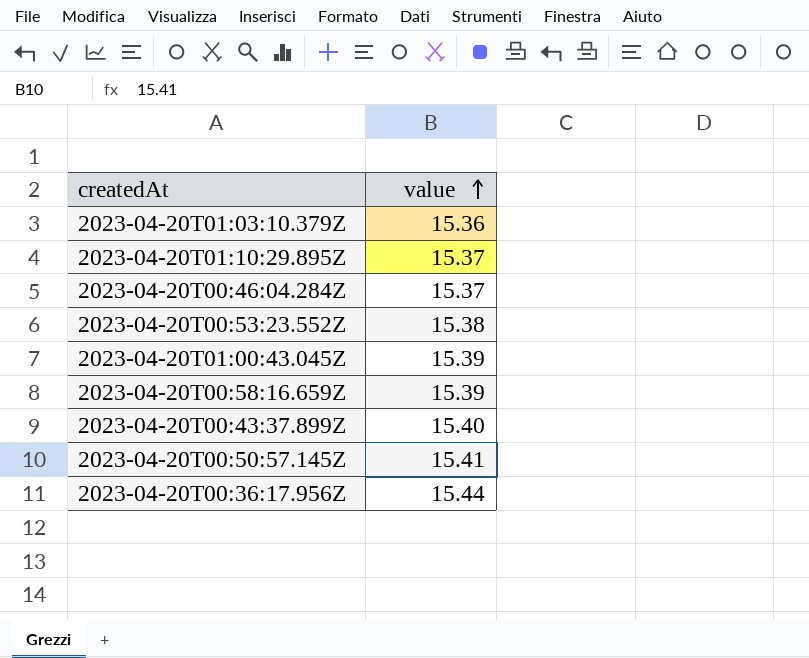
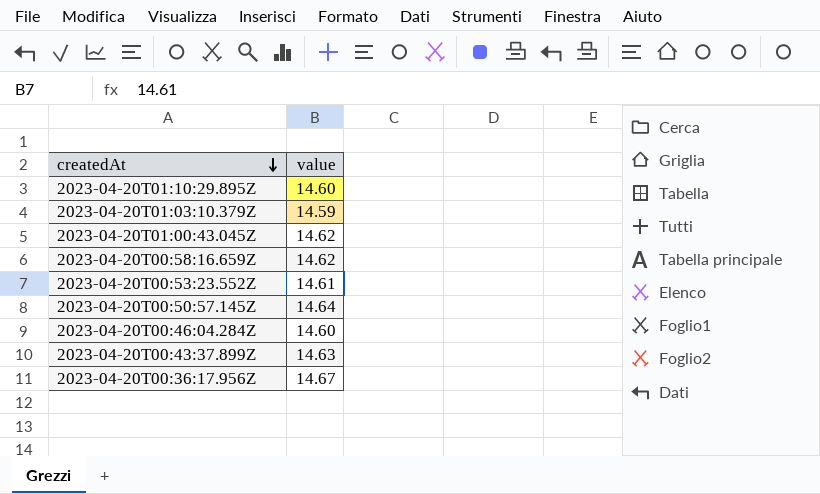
row order: value ascending -> createdAt descending
2023-04-20T01:10:29.895Z | value: 15.37 -> 14.60
2023-04-20T01:03:10.379Z | value: 15.36 -> 14.59
2023-04-20T01:00:43.045Z | value: 15.39 -> 14.62
2023-04-20T00:58:16.659Z | value: 15.39 -> 14.62
2023-04-20T00:53:23.552Z | value: 15.38 -> 14.61
2023-04-20T00:50:57.145Z | value: 15.41 -> 14.64
2023-04-20T00:46:04.284Z | value: 15.37 -> 14.60
2023-04-20T00:43:37.899Z | value: 15.40 -> 14.63
2023-04-20T00:36:17.956Z | value: 15.44 -> 14.67

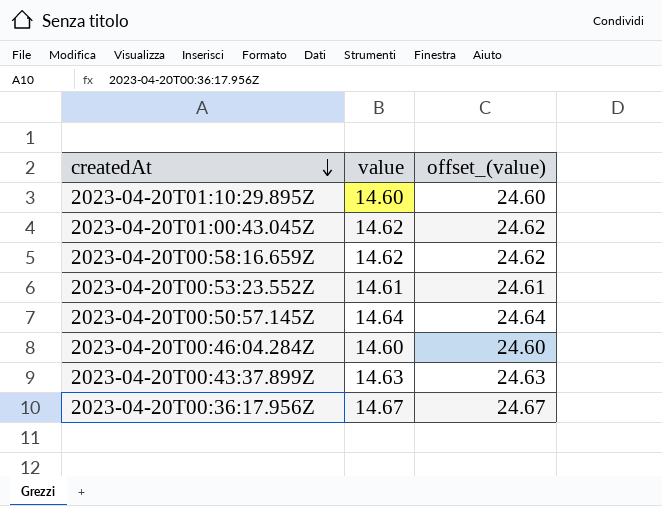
column offset_(value) | formula: none -> [value] + 10
row 2023-04-20T01:03:10.379Z: 14.59 -> none

